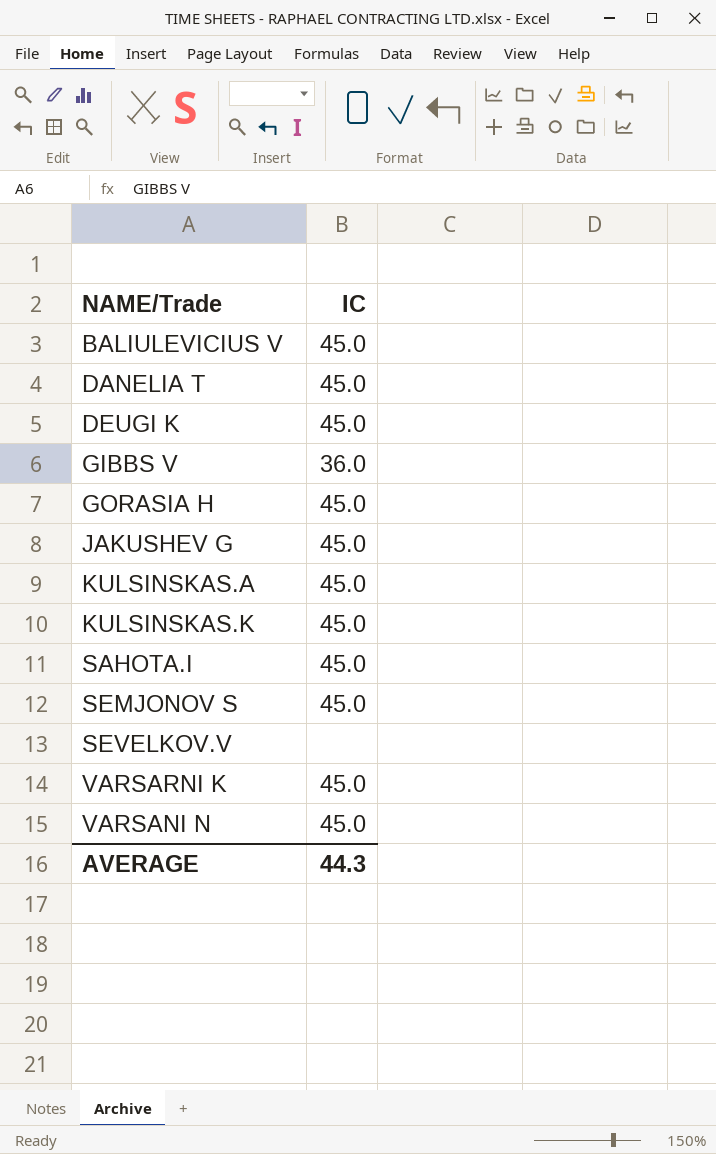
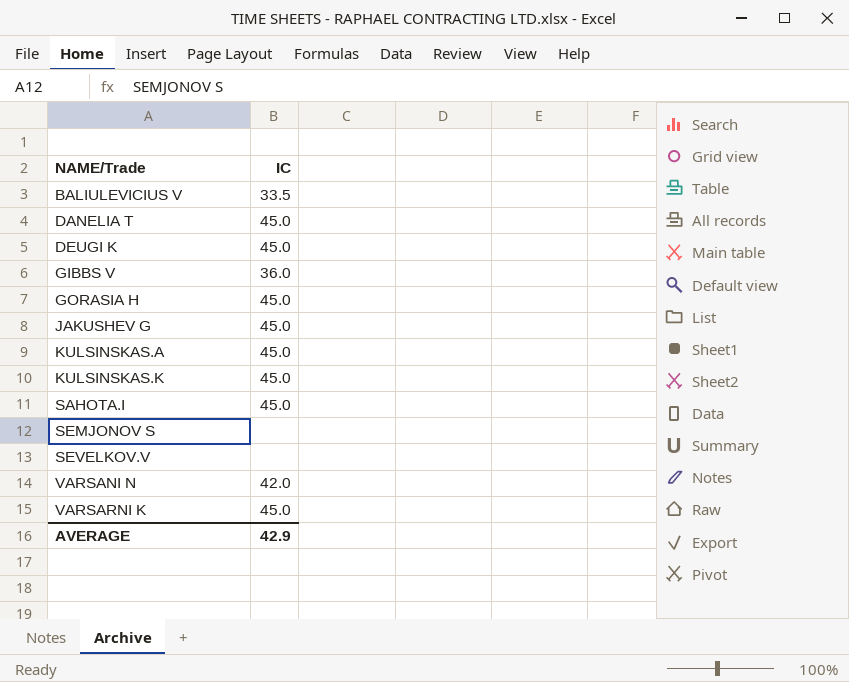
row order: none -> NAME/Trade ascending
BALIULEVICIUS V | IC: 45.0 -> 33.5
SEMJONOV S | IC: 45.0 -> none
VARSANI N | IC: 45.0 -> 42.0
AVERAGE | IC: 44.3 -> 42.9

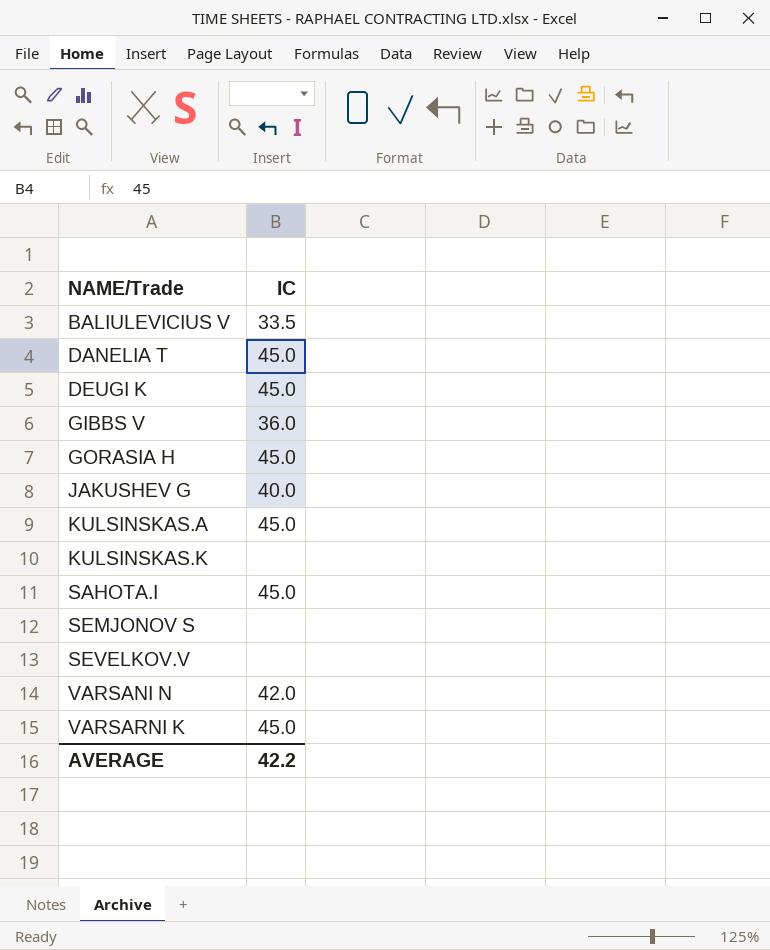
JAKUSHEV G | IC: 45.0 -> 40.0
KULSINSKAS.K | IC: 45.0 -> none
AVERAGE | IC: 42.9 -> 42.2

